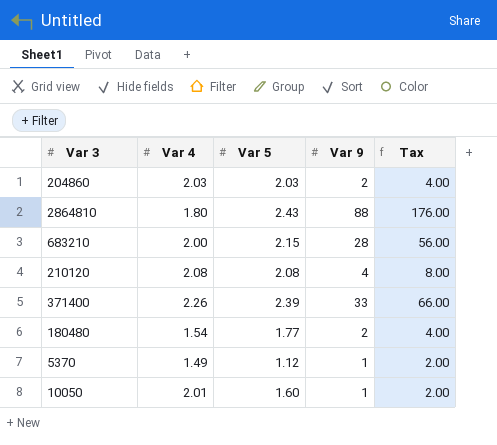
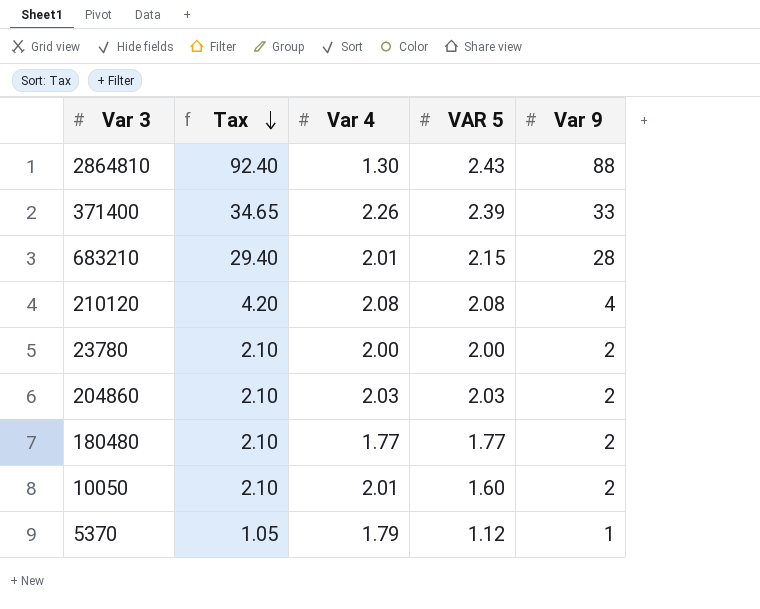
row order: none -> Tax descending
column Tax | formula: [Var 9] * 2 -> [Var 9] * 1.05
column Tax | position: 5 -> 2
column name: Var 5 -> VAR 5
2864810 | Var 4: 1.80 -> 1.30
683210 | Var 4: 2.00 -> 2.01
row 23780: none -> 2.10 | 2.00 | 2.00 | 2
180480 | Var 4: 1.54 -> 1.77
10050 | Var 9: 1 -> 2
5370 | Var 4: 1.49 -> 1.79

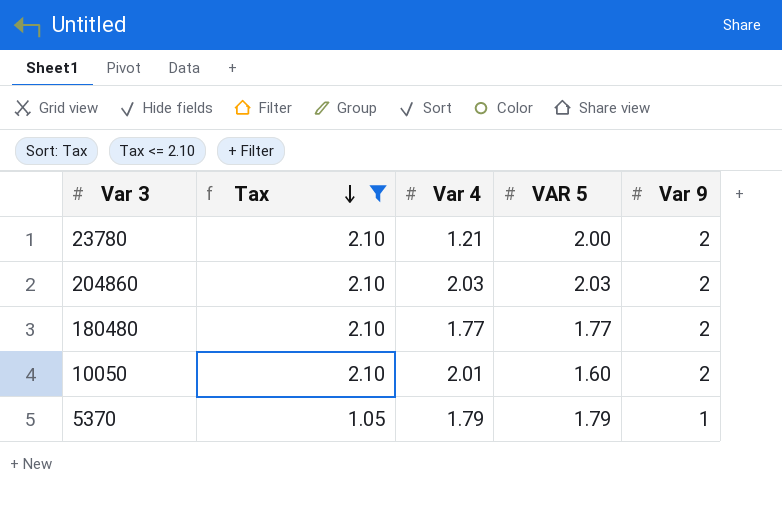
filter: none -> Tax <= 2.10
23780 | Var 4: 2.00 -> 1.21
5370 | VAR 5: 1.12 -> 1.79

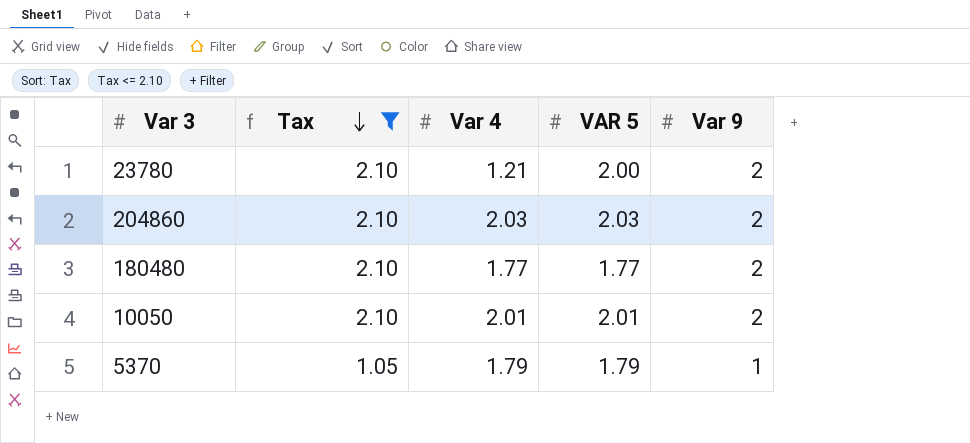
10050 | VAR 5: 1.60 -> 2.01

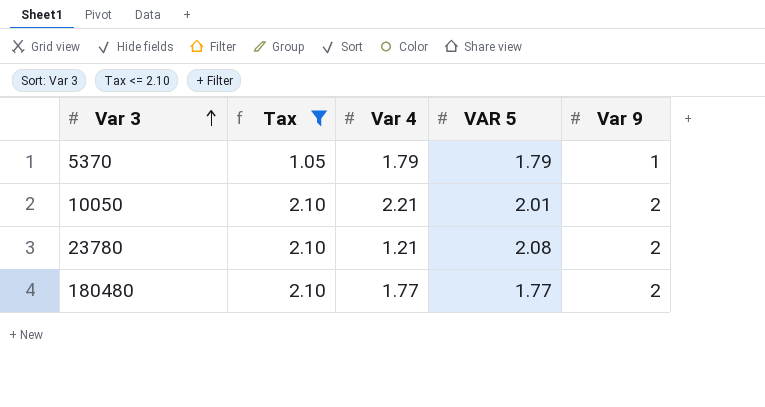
row order: Tax descending -> Var 3 ascending
row 204860: 2.10 | 2.03 | 2.03 | 2 -> none
10050 | Var 4: 2.01 -> 2.21
23780 | VAR 5: 2.00 -> 2.08

